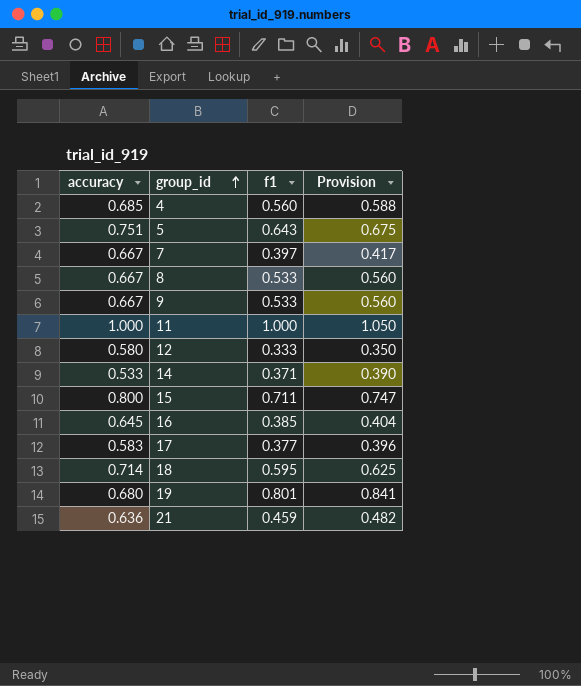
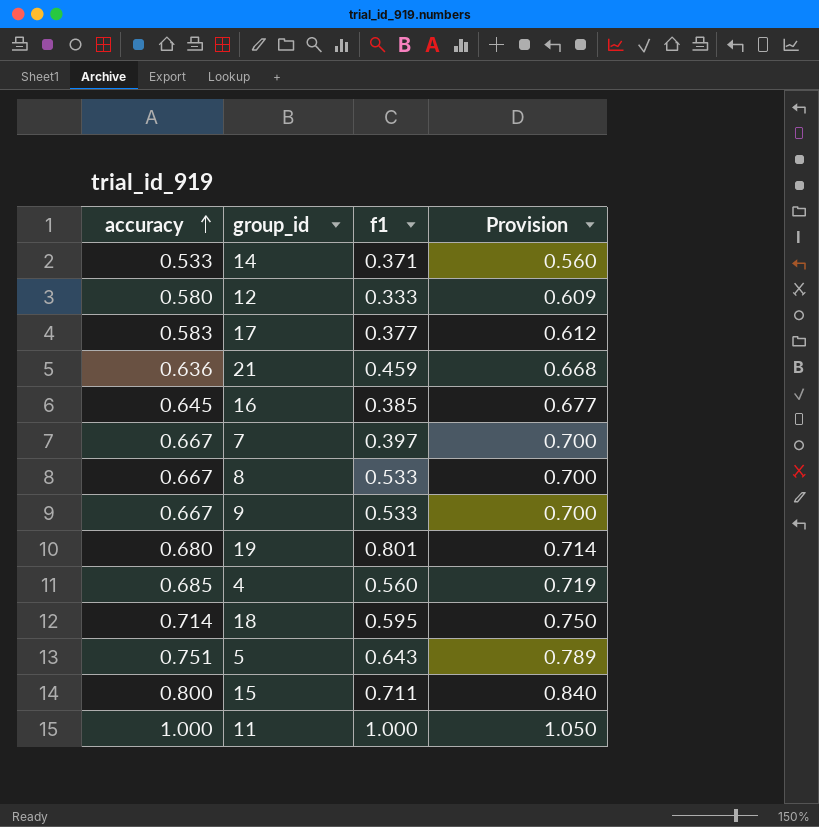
row order: group_id ascending -> accuracy ascending
column Provision | formula: [f1] * 1.05 -> [accuracy] * 1.05

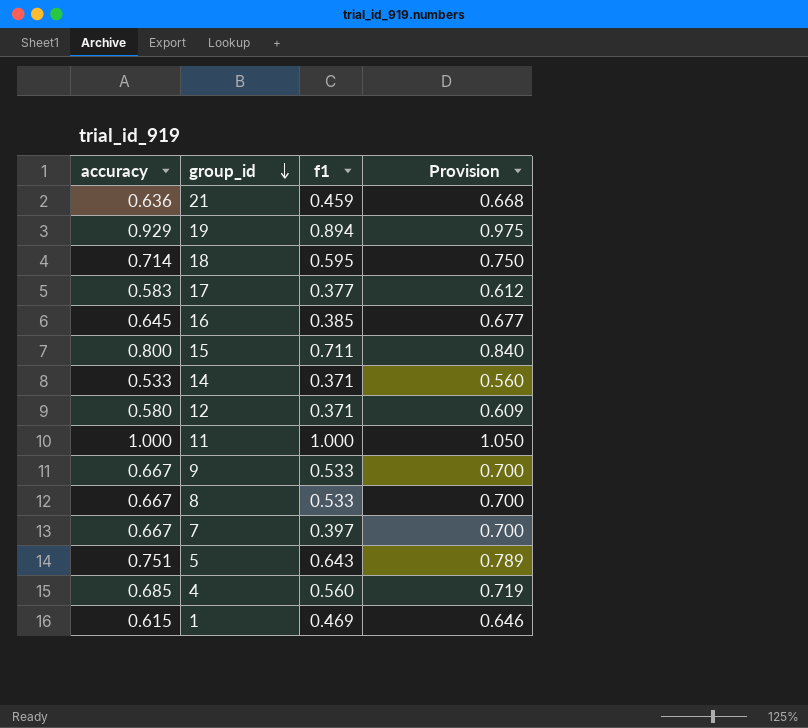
row order: accuracy ascending -> group_id descending
19 | accuracy: 0.680 -> 0.929
19 | f1: 0.801 -> 0.894
19 | Provision: 0.714 -> 0.975
12 | f1: 0.333 -> 0.371
row 1: none -> 0.615 | 0.469 | 0.646

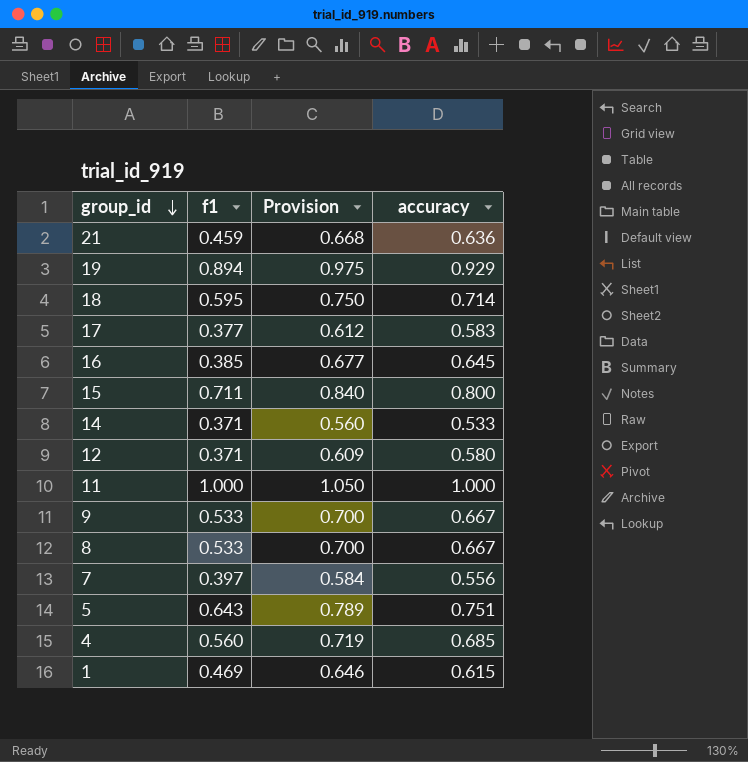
column accuracy | position: 1 -> 4
7 | Provision: 0.700 -> 0.584
7 | accuracy: 0.667 -> 0.556

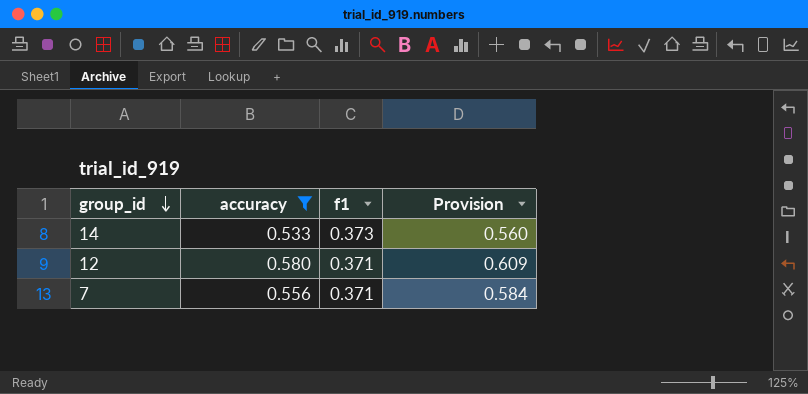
filter: none -> accuracy <= 0.580
column accuracy | position: 4 -> 2
14 | f1: 0.371 -> 0.373
7 | f1: 0.397 -> 0.371

